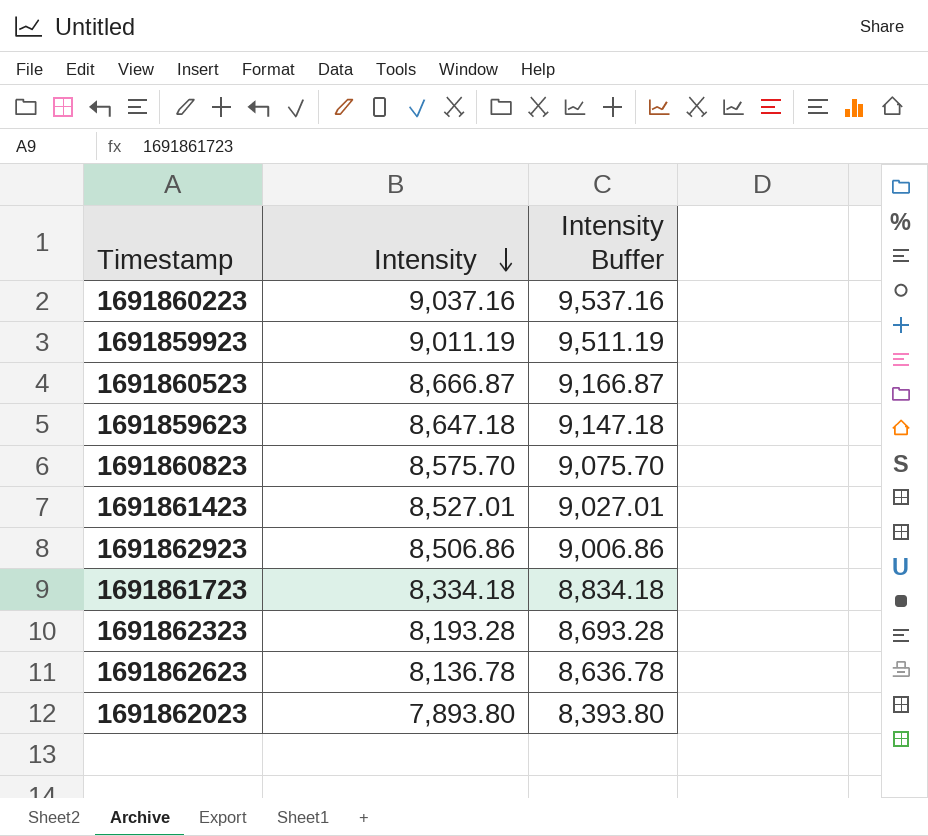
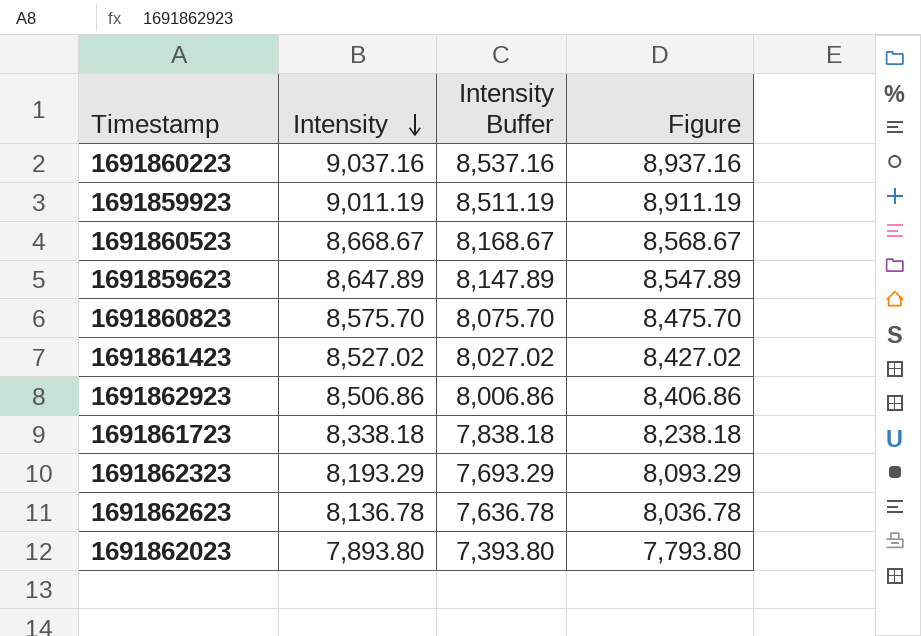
column Intensity Buffer | formula: [Intensity] + 500 -> [Intensity] - 500
column Figure | formula: none -> [Intensity] - 100
1691860523 | Intensity: 8,666.87 -> 8,668.67
1691859623 | Intensity: 8,647.18 -> 8,647.89
1691861423 | Intensity: 8,527.01 -> 8,527.02
1691861723 | Intensity: 8,334.18 -> 8,338.18
1691862323 | Intensity: 8,193.28 -> 8,193.29

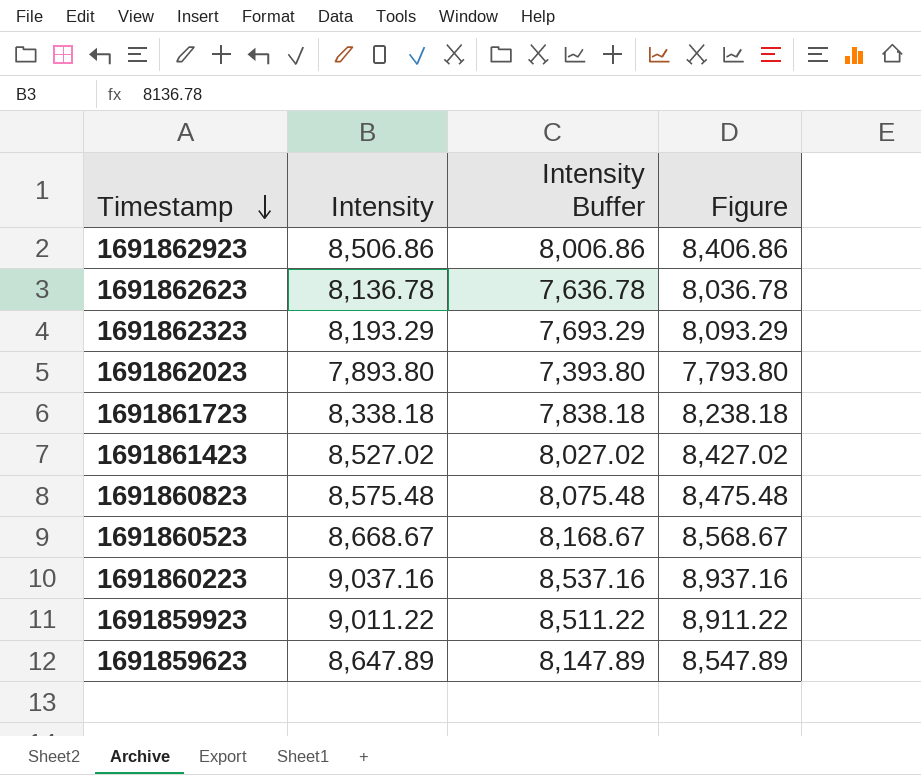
row order: Intensity descending -> Timestamp descending
1691860823 | Intensity: 8,575.70 -> 8,575.48
1691860823 | Intensity Buffer: 8,075.70 -> 8,075.48
1691860823 | Figure: 8,475.70 -> 8,475.48
1691859923 | Intensity: 9,011.19 -> 9,011.22
1691859923 | Intensity Buffer: 8,511.19 -> 8,511.22
1691859923 | Figure: 8,911.19 -> 8,911.22

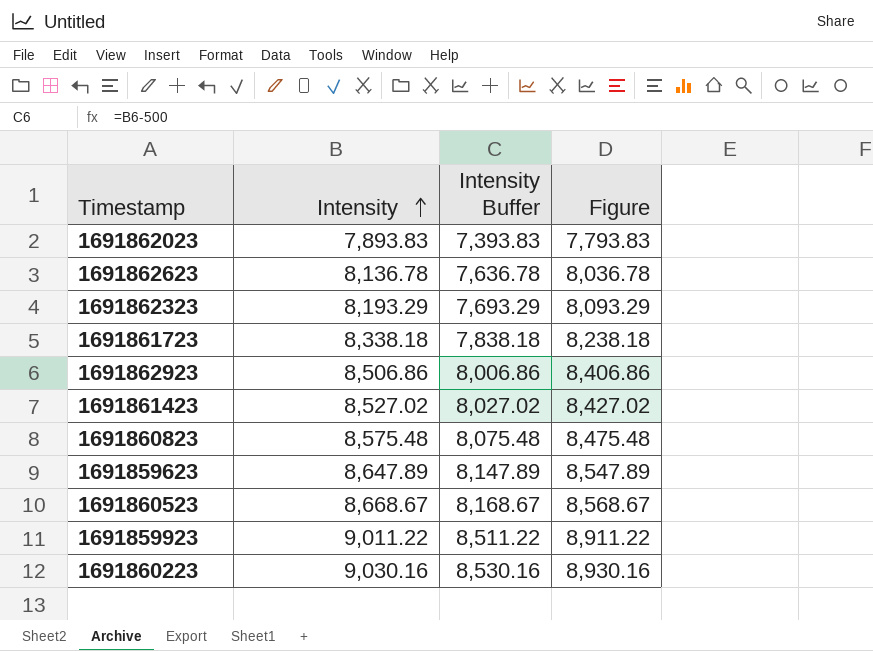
row order: Timestamp descending -> Intensity ascending
1691862023 | Intensity: 7,893.80 -> 7,893.83
1691862023 | Intensity Buffer: 7,393.80 -> 7,393.83
1691862023 | Figure: 7,793.80 -> 7,793.83
1691860223 | Intensity: 9,037.16 -> 9,030.16
1691860223 | Intensity Buffer: 8,537.16 -> 8,530.16
1691860223 | Figure: 8,937.16 -> 8,930.16

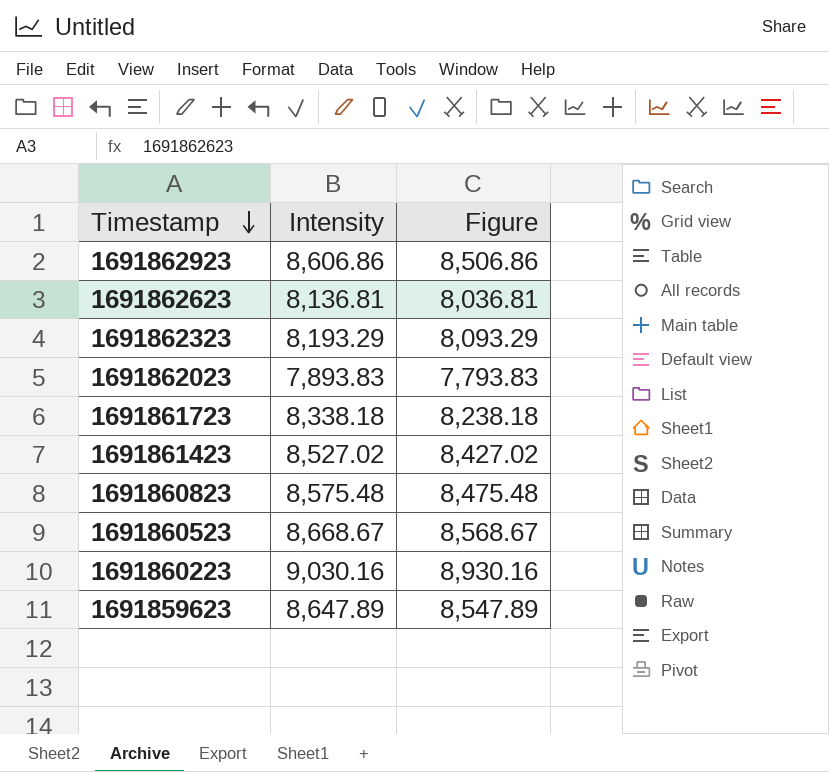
row order: Intensity ascending -> Timestamp descending
column Intensity Buffer | formula: [Intensity] - 500 -> none
row 1691859923: 9,011.22 | 8,511.22 | 8,911.22 -> none
1691862923 | Intensity: 8,506.86 -> 8,606.86
1691862923 | Figure: 8,406.86 -> 8,506.86
1691862623 | Intensity: 8,136.78 -> 8,136.81
1691862623 | Figure: 8,036.78 -> 8,036.81

